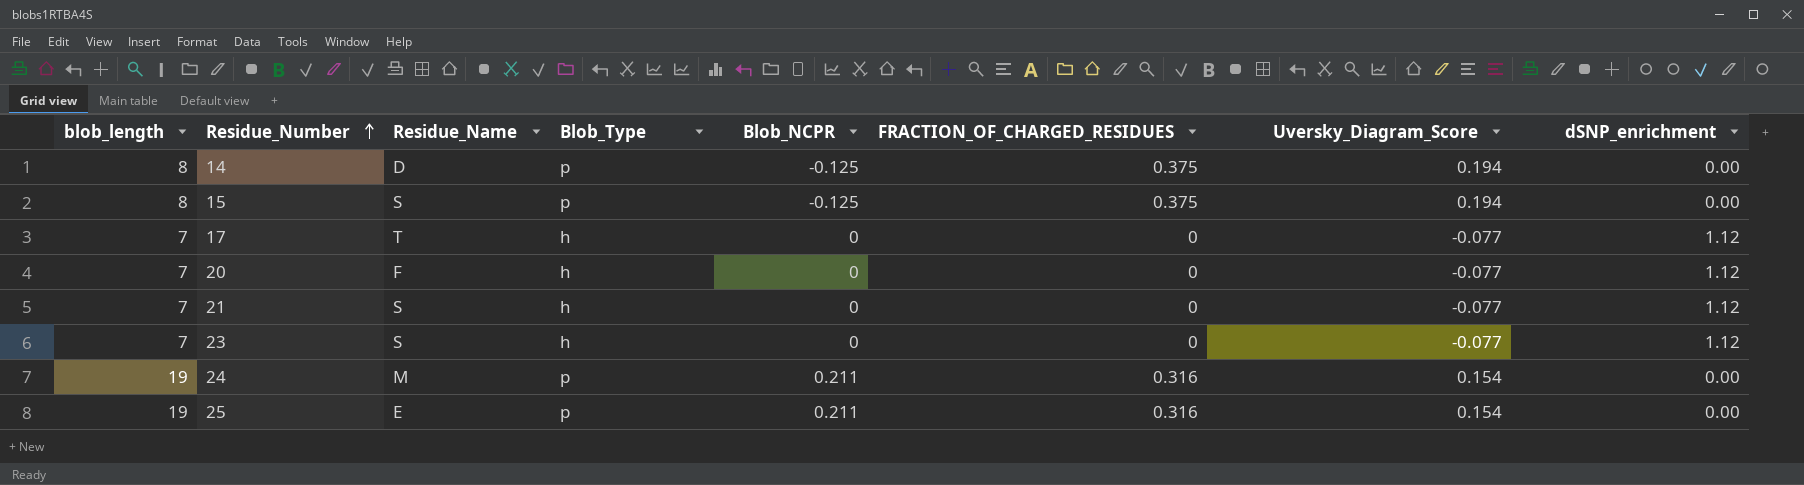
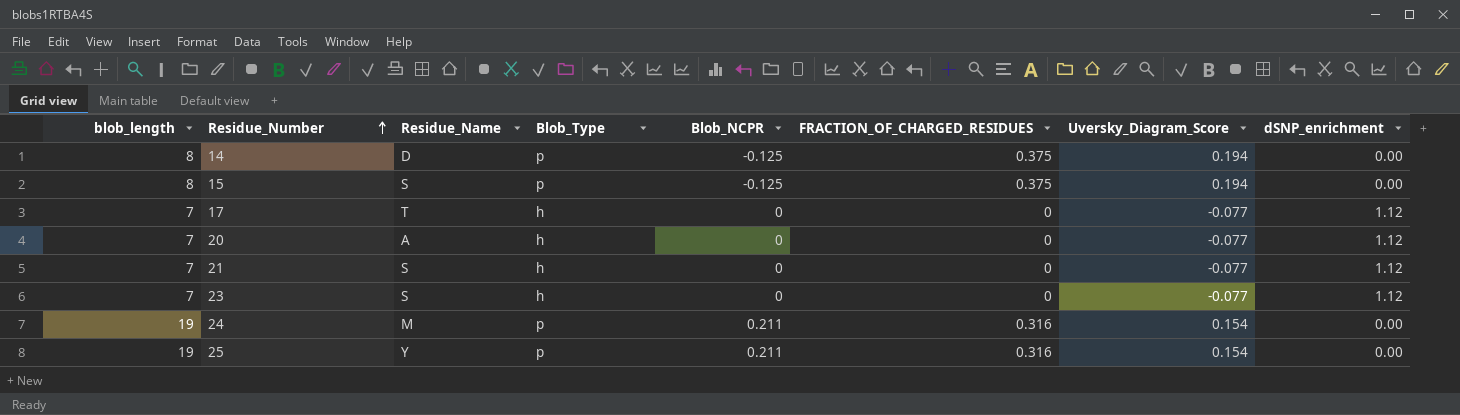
20 | Residue_Name: F -> A
25 | Residue_Name: E -> Y

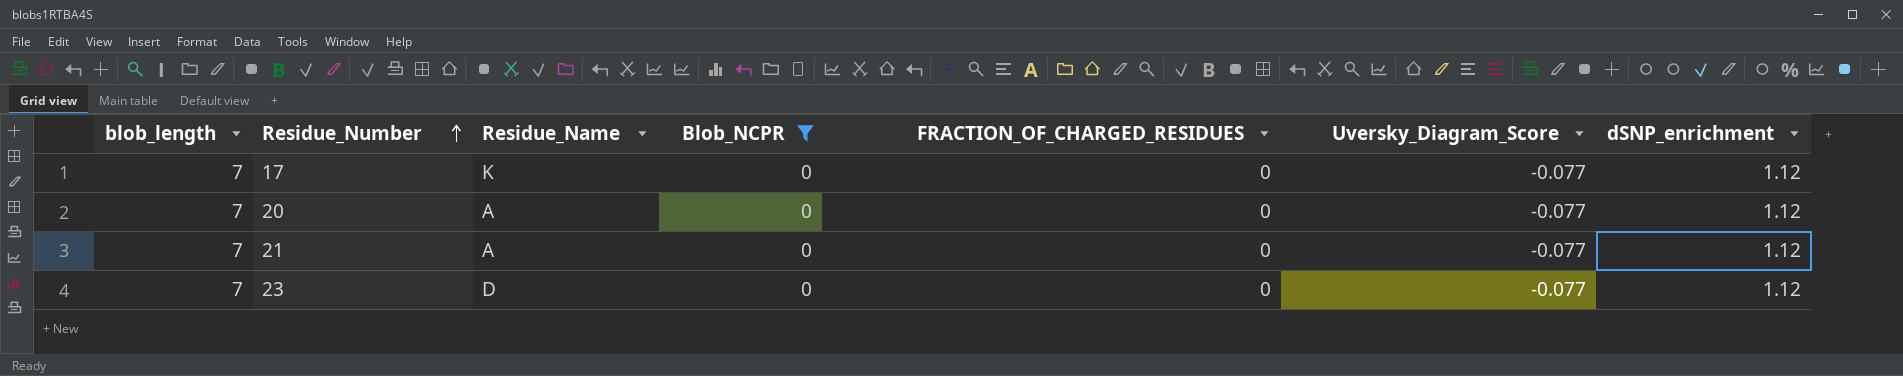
filter: none -> Blob_NCPR = 0
column Blob_Type | position: 4 -> none
17 | Residue_Name: T -> K
21 | Residue_Name: S -> A
23 | Residue_Name: S -> D

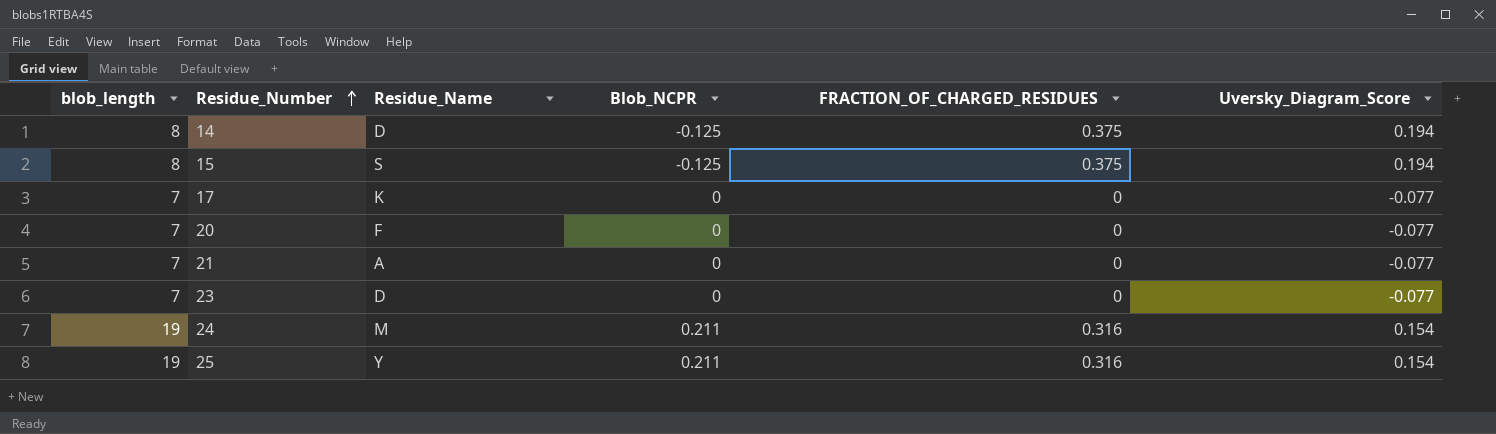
filter: Blob_NCPR = 0 -> none
column dSNP_enrichment | position: 7 -> none
20 | Residue_Name: A -> F

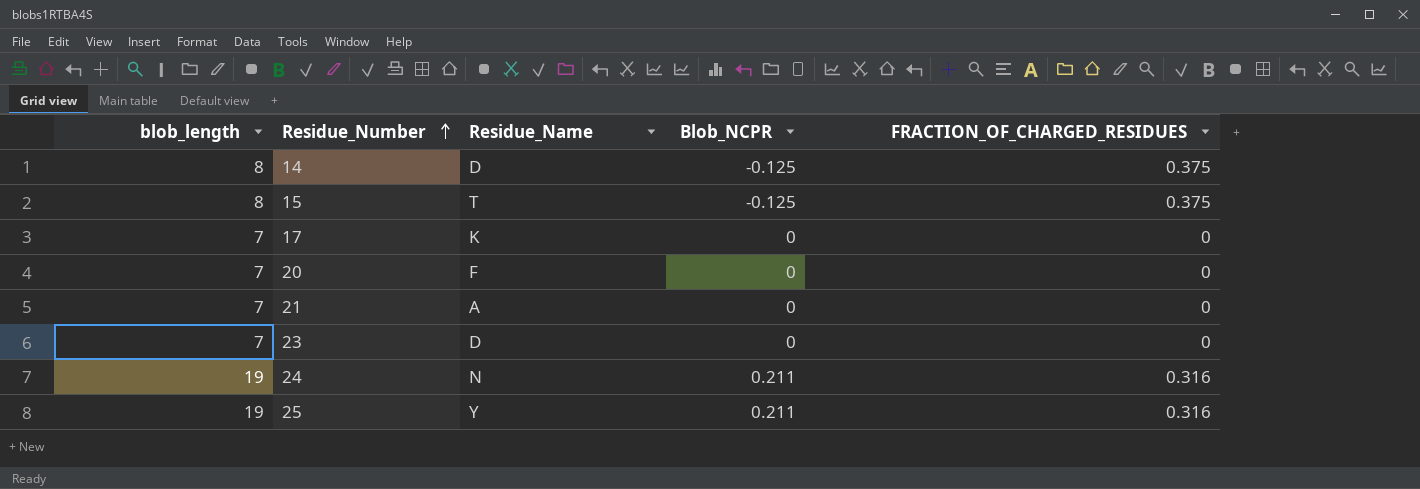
column Uversky_Diagram_Score | position: 6 -> none
15 | Residue_Name: S -> T
24 | Residue_Name: M -> N

